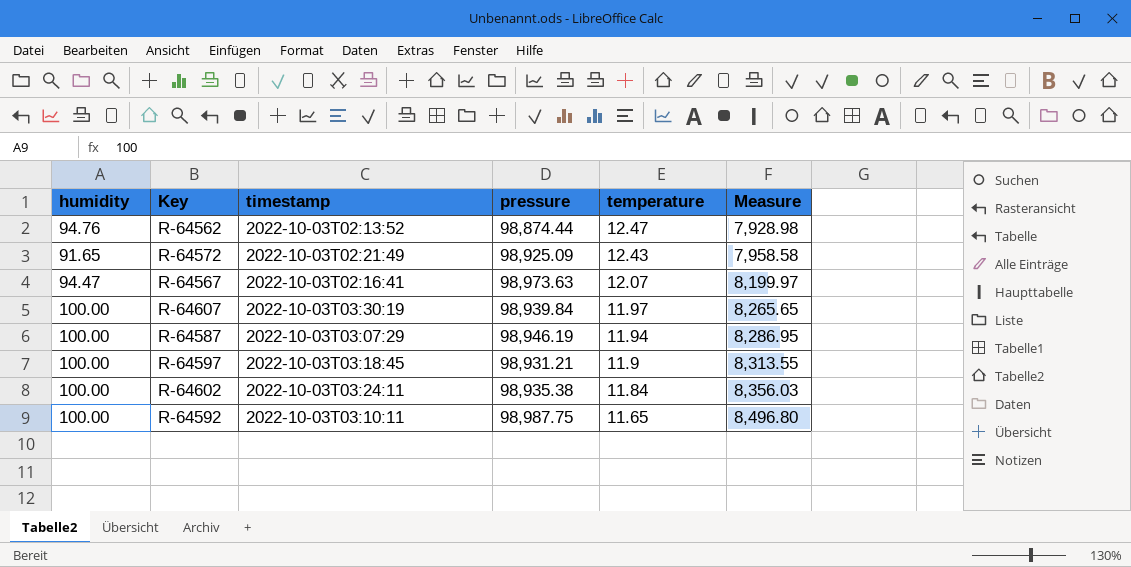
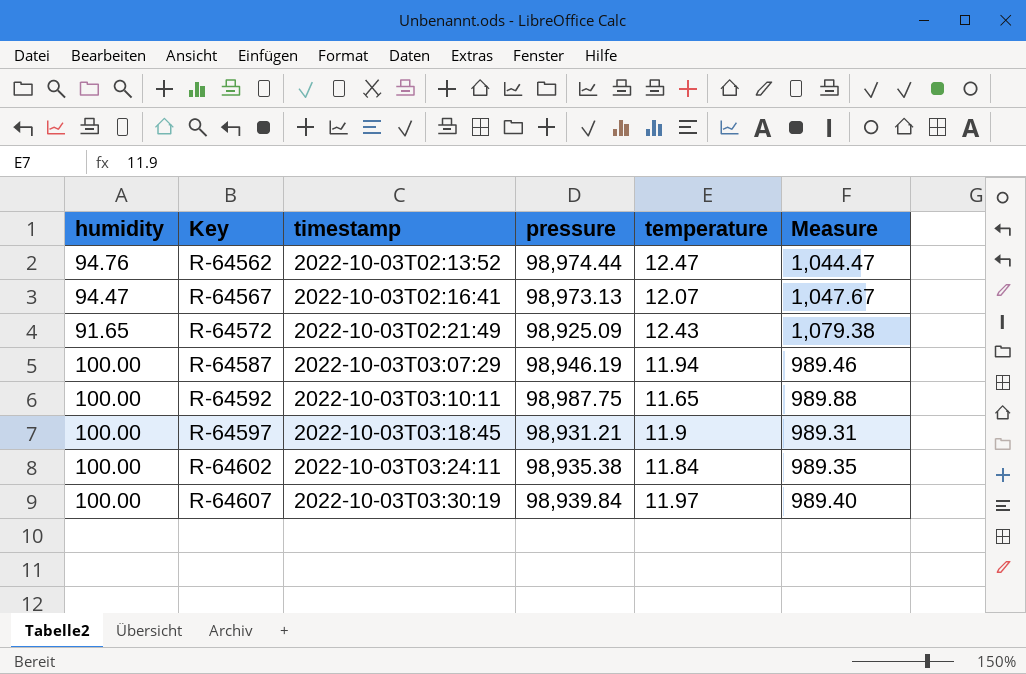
row order: temperature descending -> Key ascending
column Measure | formula: [pressure] / [temperature] -> [pressure] / [humidity]
R-64562 | pressure: 98,874.44 -> 98,974.44
R-64567 | pressure: 98,973.63 -> 98,973.13

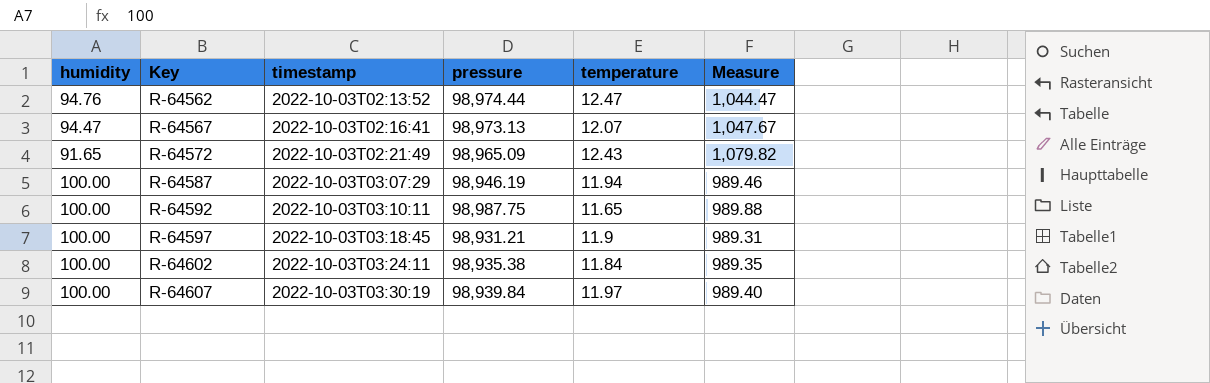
R-64572 | pressure: 98,925.09 -> 98,965.09
R-64572 | Measure: 1,079.38 -> 1,079.82

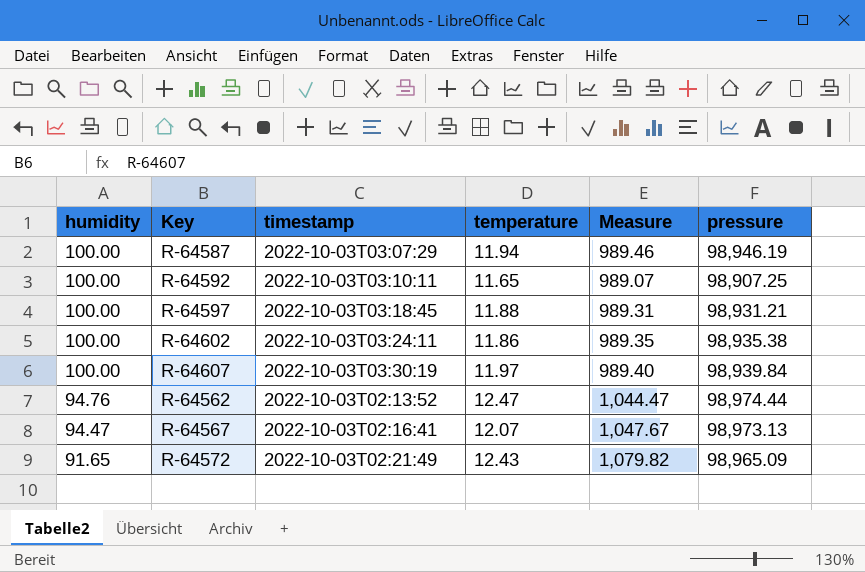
row order: Key ascending -> humidity descending
column pressure | position: 4 -> 6
R-64592 | Measure: 989.88 -> 989.07
R-64592 | pressure: 98,987.75 -> 98,907.25
R-64597 | temperature: 11.9 -> 11.88
R-64602 | temperature: 11.84 -> 11.86

